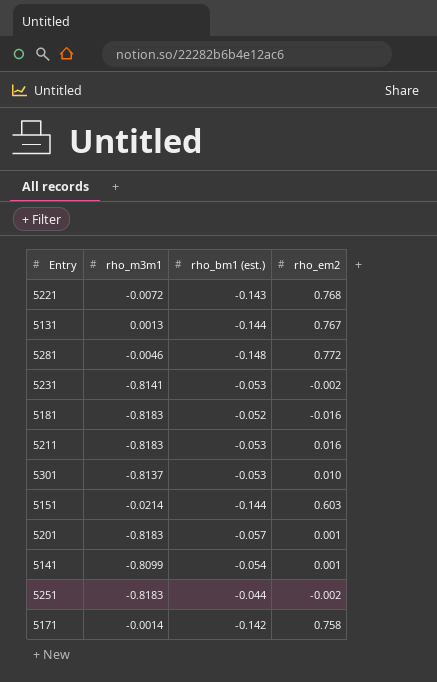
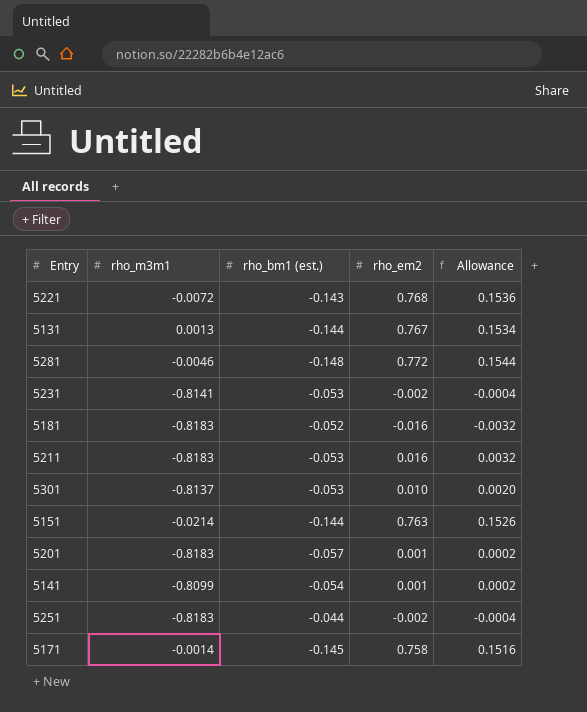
column Allowance | formula: none -> [rho_em2] * 0.2
5151 | rho_em2: 0.603 -> 0.763
5171 | rho_bm1 (est.): -0.142 -> -0.145

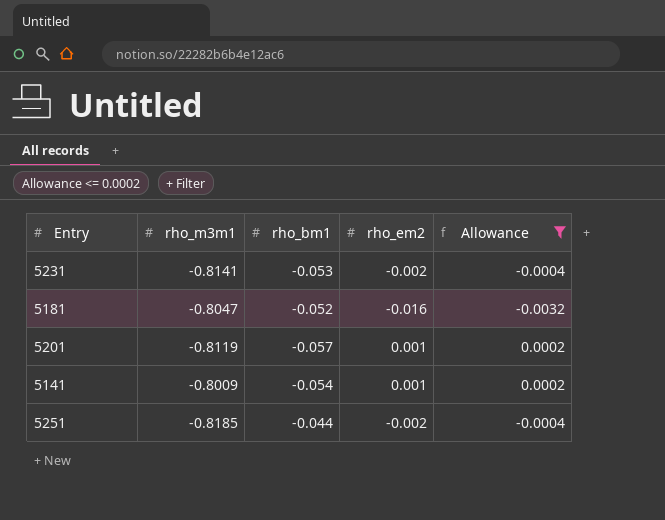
filter: none -> Allowance <= 0.0002
column name: rho_bm1 (est.) -> rho_bm1
5181 | rho_m3m1: -0.8183 -> -0.8047
5201 | rho_m3m1: -0.8183 -> -0.8119
5141 | rho_m3m1: -0.8099 -> -0.8009
5251 | rho_m3m1: -0.8183 -> -0.8185

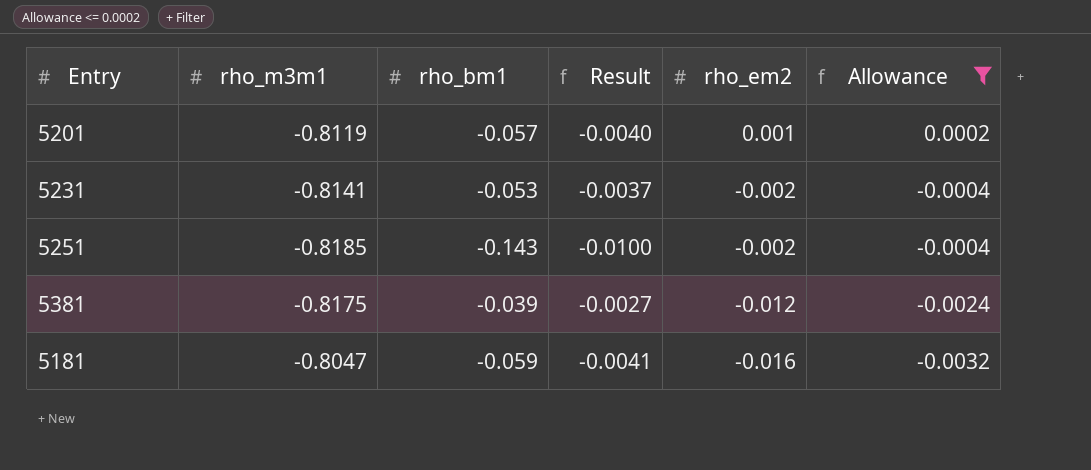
row order: none -> rho_em2 descending
column Result | formula: none -> [rho_bm1] * 0.07
row 5141: -0.8009 | -0.054 | 0.001 | 0.0002 -> none
5251 | rho_bm1: -0.044 -> -0.143
row 5381: none -> -0.8175 | -0.039 | -0.0027 | -0.012 | -0.0024
5181 | rho_bm1: -0.052 -> -0.059

